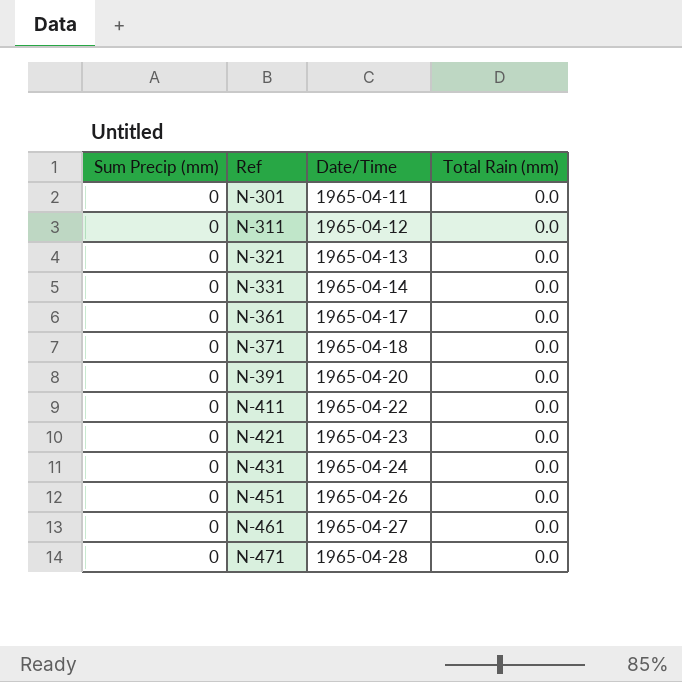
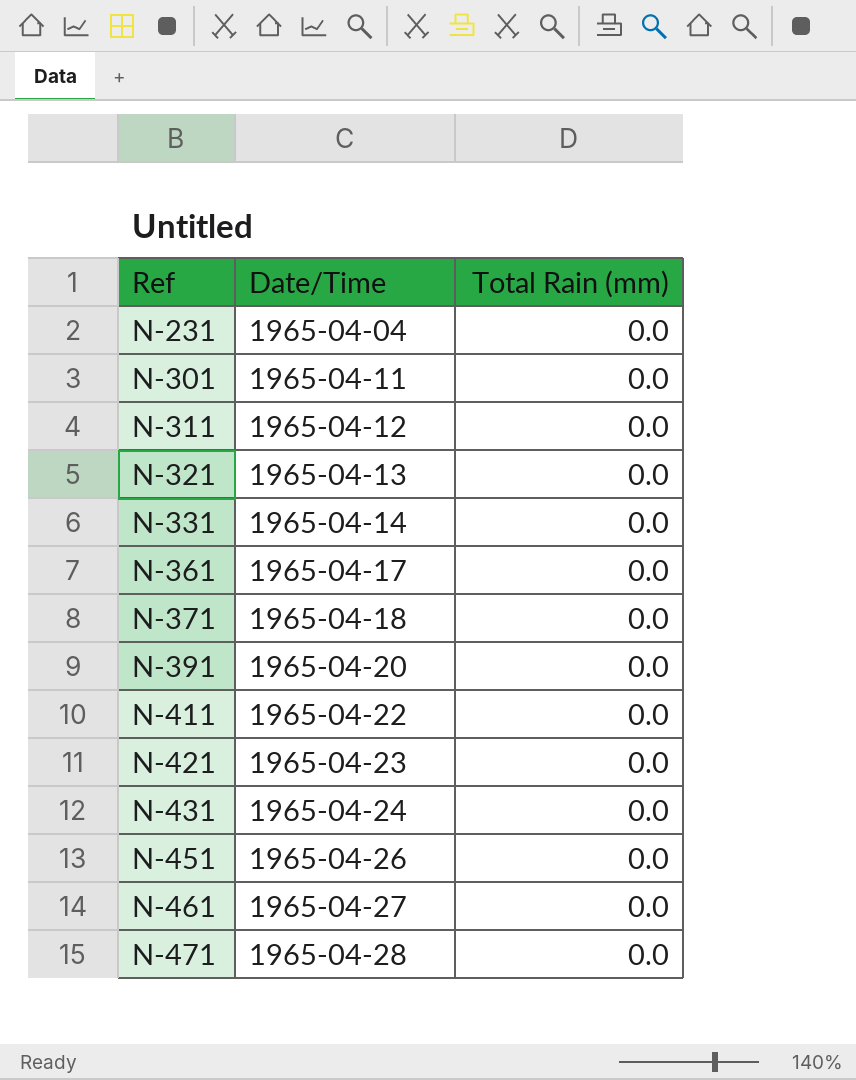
column Sum Precip (mm) | position: 1 -> none
row N-231: none -> 1965-04-04 | 0.0

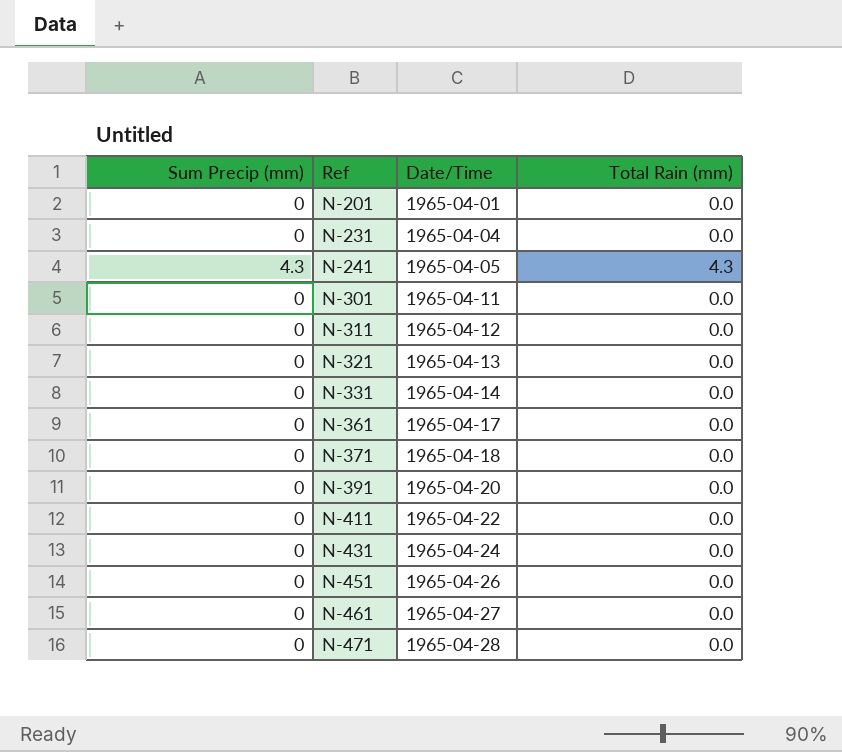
column Sum Precip (mm) | position: none -> 1
row N-421: 1965-04-23 | 0.0 -> none
row N-201: none -> 0 | 1965-04-01 | 0.0
row N-241: none -> 4.3 | 1965-04-05 | 4.3

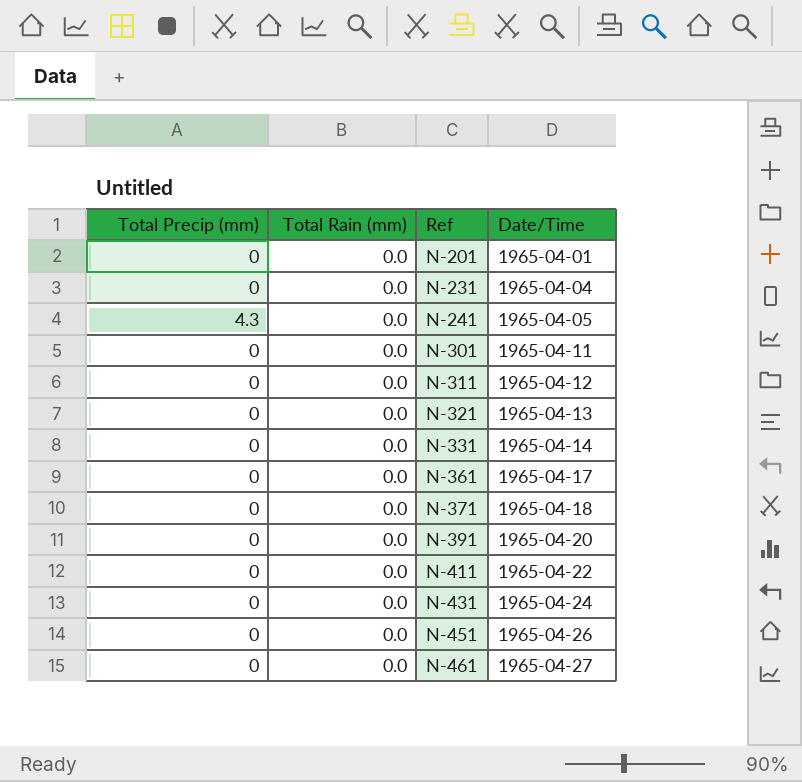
column name: Sum Precip (mm) -> Total Precip (mm)
column Total Rain (mm) | position: 4 -> 2
row N-471: 0 | 1965-04-28 | 0.0 -> none
N-241 | Total Rain (mm): 4.3 -> 0.0

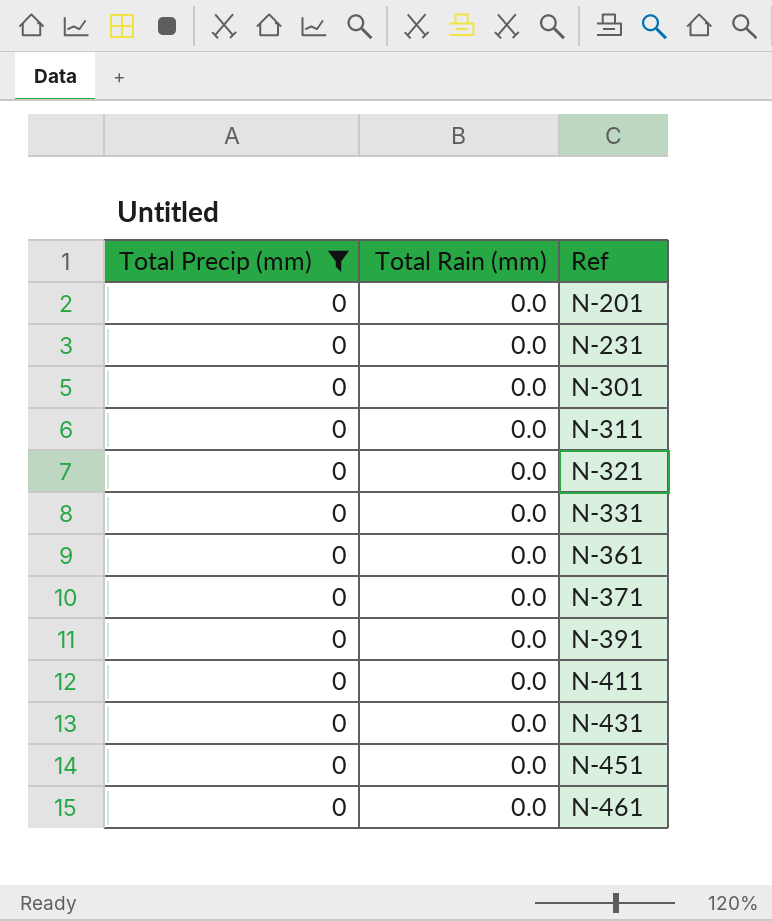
filter: none -> Total Precip (mm) = 0
column Date/Time | position: 4 -> none

